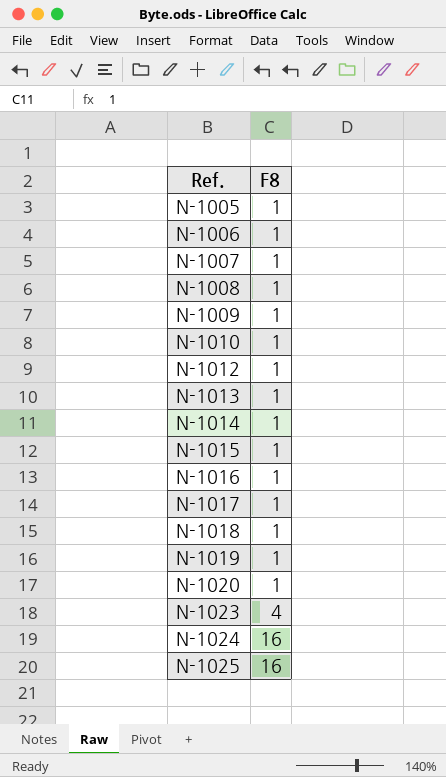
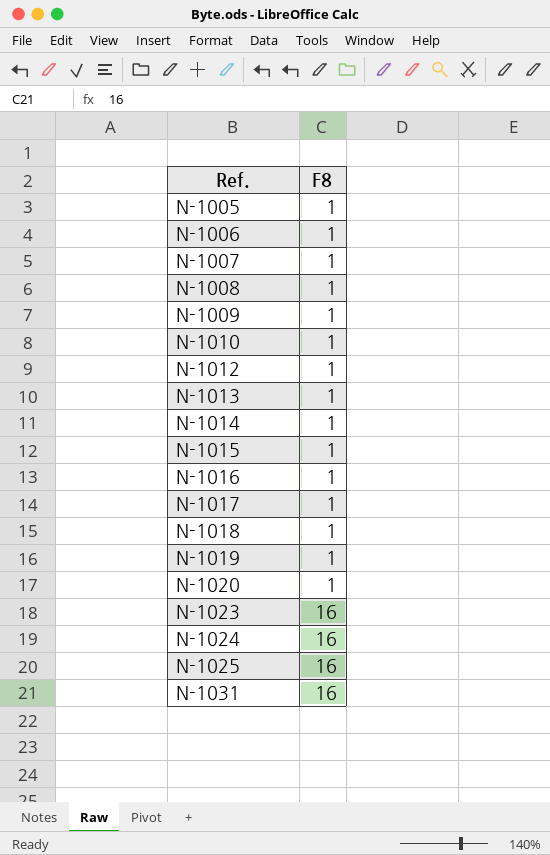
N-1023 | F8: 4 -> 16
row N-1031: none -> 16

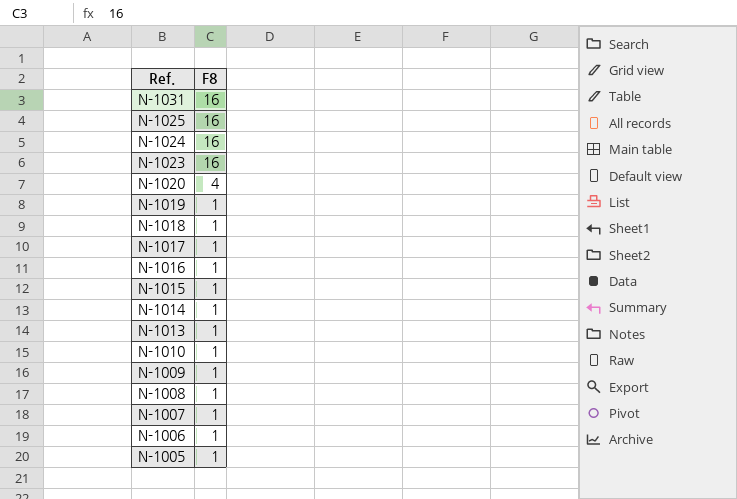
row order: Ref. ascending -> Ref. descending
row N-1012: 1 -> none
N-1020 | F8: 1 -> 4

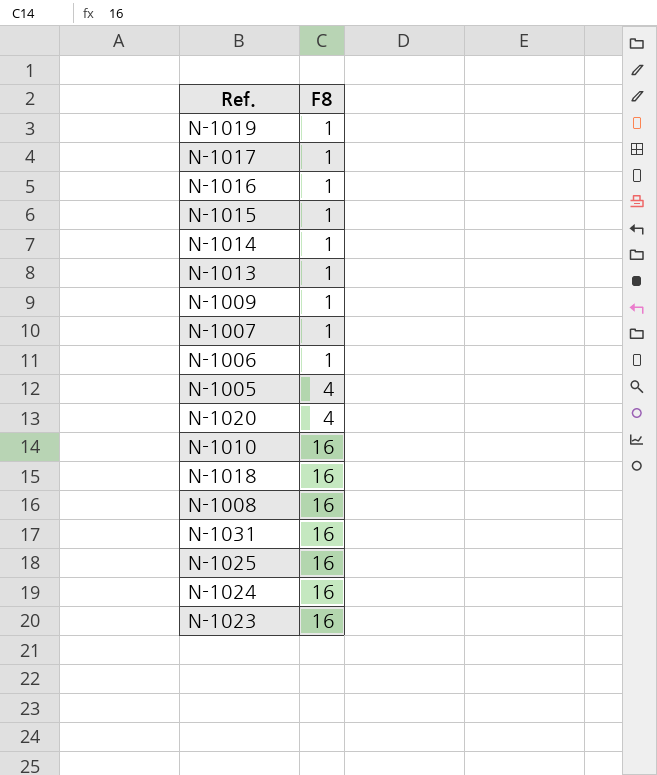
row order: Ref. descending -> F8 ascending
N-1005 | F8: 1 -> 4
N-1010 | F8: 1 -> 16
N-1018 | F8: 1 -> 16
N-1008 | F8: 1 -> 16

